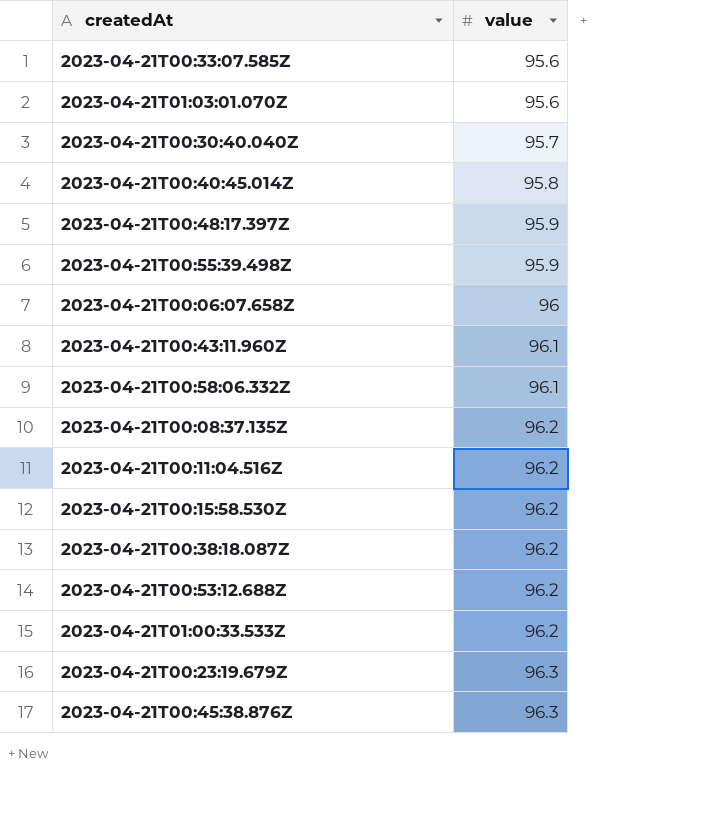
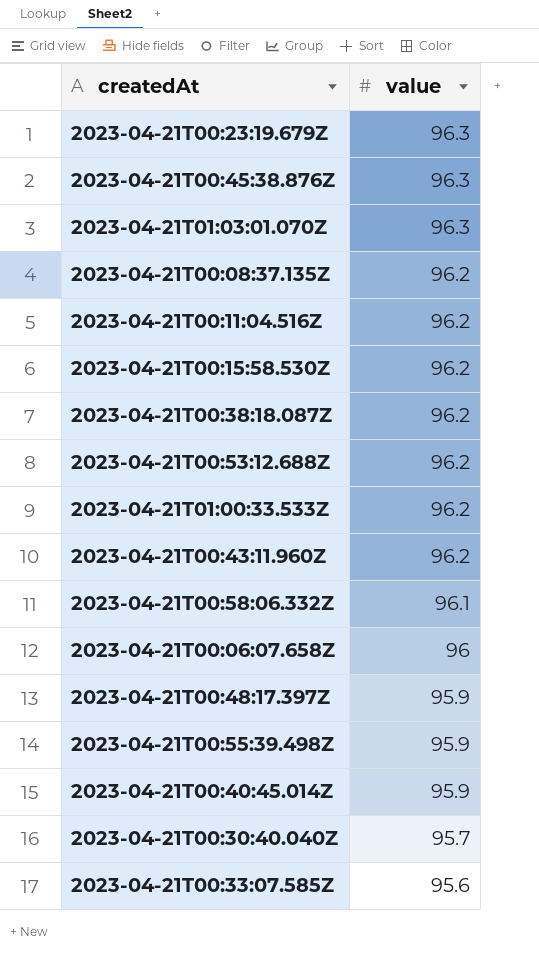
row order: value ascending -> value descending
2023-04-21T01:03:01.070Z | value: 95.6 -> 96.3
2023-04-21T00:43:11.960Z | value: 96.1 -> 96.2
2023-04-21T00:40:45.014Z | value: 95.8 -> 95.9

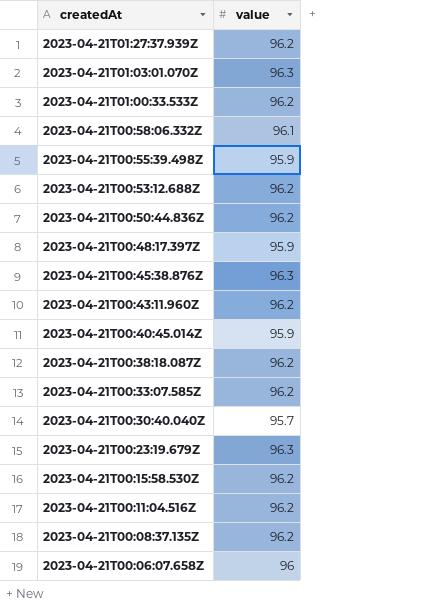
row order: value descending -> createdAt descending
row 2023-04-21T01:27:37.939Z: none -> 96.2
row 2023-04-21T00:50:44.836Z: none -> 96.2
2023-04-21T00:33:07.585Z | value: 95.6 -> 96.2

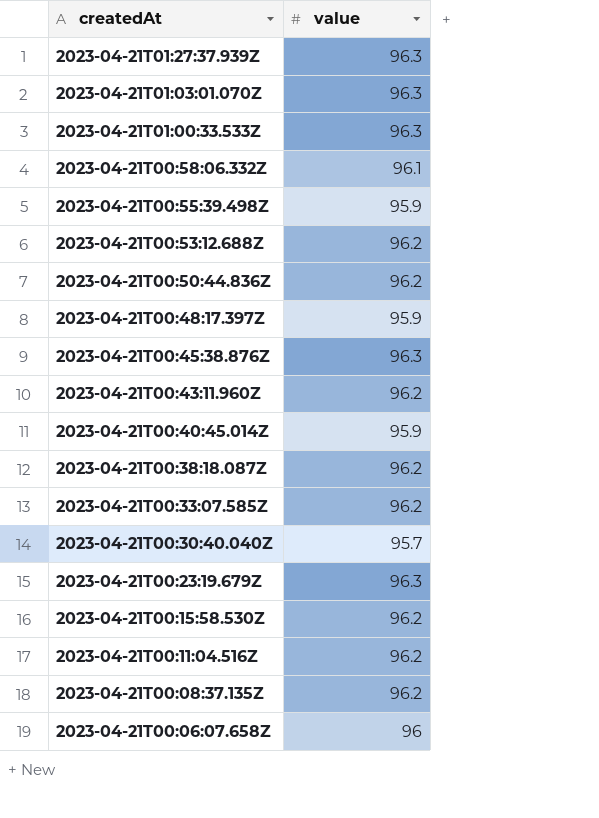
2023-04-21T01:27:37.939Z | value: 96.2 -> 96.3
2023-04-21T01:00:33.533Z | value: 96.2 -> 96.3

